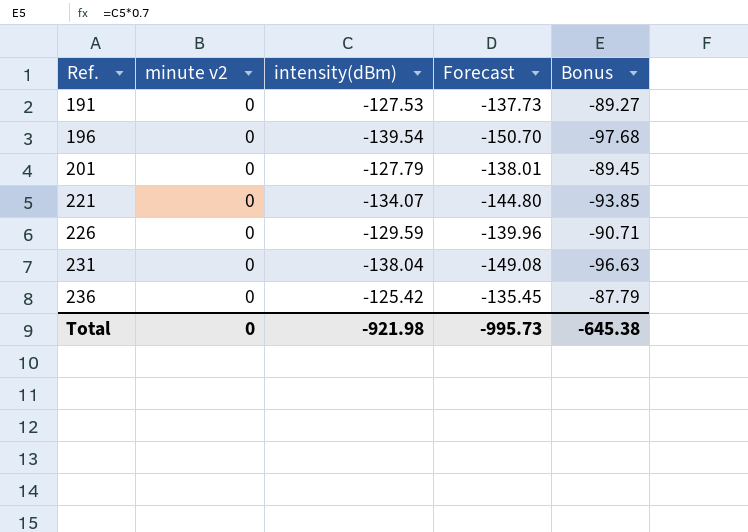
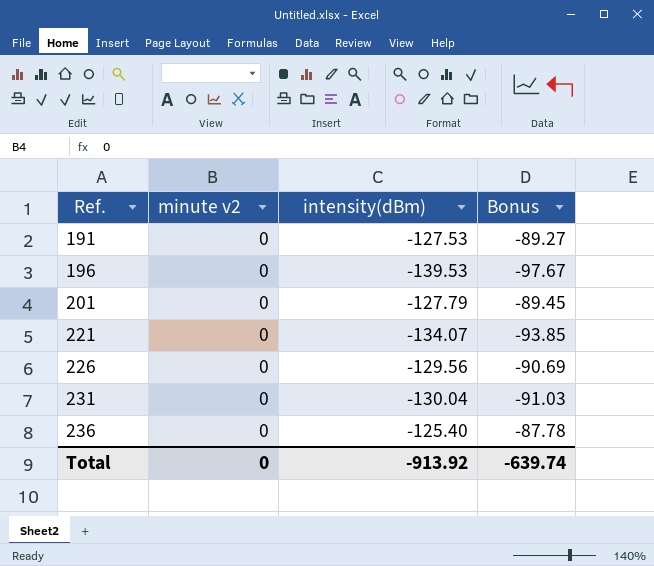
column Forecast | formula: [intensity(dBm)] * 1.08 -> none
196 | intensity(dBm): -139.54 -> -139.53
196 | Bonus: -97.68 -> -97.67
226 | intensity(dBm): -129.59 -> -129.56
226 | Bonus: -90.71 -> -90.69
231 | intensity(dBm): -138.04 -> -130.04
231 | Bonus: -96.63 -> -91.03
236 | intensity(dBm): -125.42 -> -125.40
236 | Bonus: -87.79 -> -87.78
Total | intensity(dBm): -921.98 -> -913.92
Total | Bonus: -645.38 -> -639.74

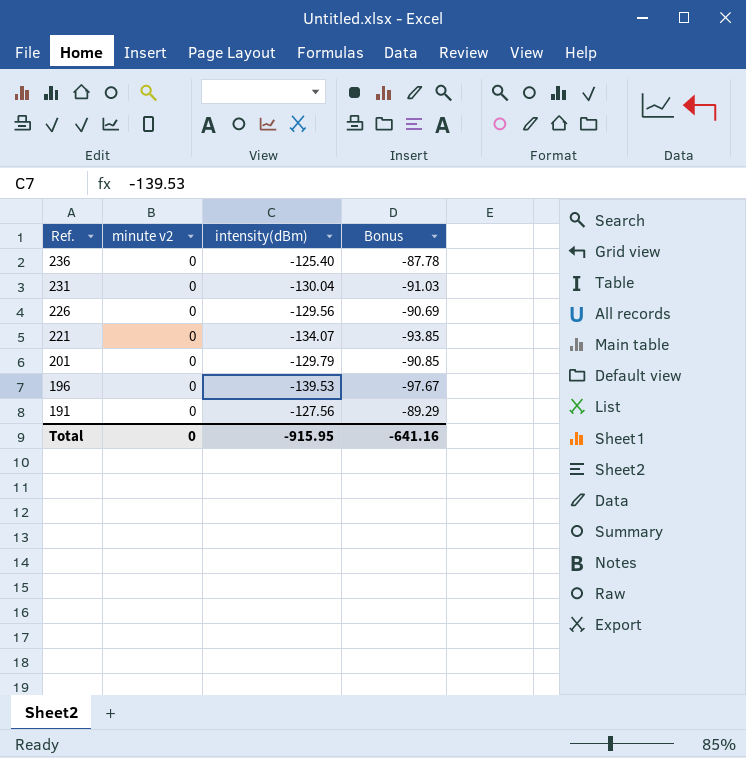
row order: Ref. ascending -> Ref. descending
201 | intensity(dBm): -127.79 -> -129.79
201 | Bonus: -89.45 -> -90.85
191 | intensity(dBm): -127.53 -> -127.56
191 | Bonus: -89.27 -> -89.29
Total | intensity(dBm): -913.92 -> -915.95
Total | Bonus: -639.74 -> -641.16

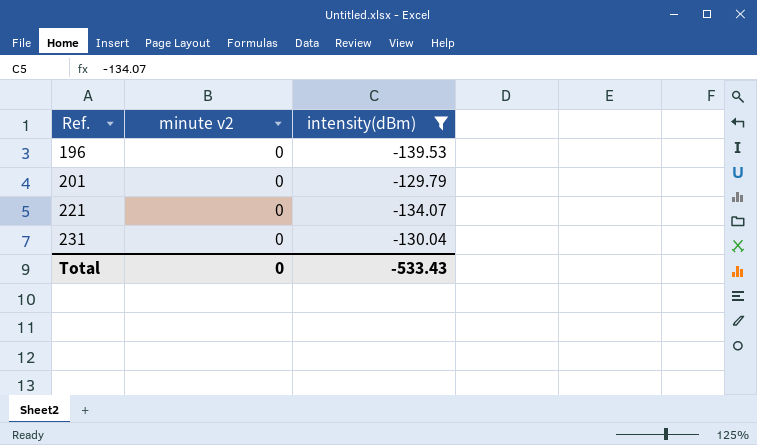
filter: none -> intensity(dBm) <= -129.79
row order: Ref. descending -> Ref. ascending
column Bonus | formula: [intensity(dBm)] * 0.7 -> none
Total | intensity(dBm): -915.95 -> -533.43

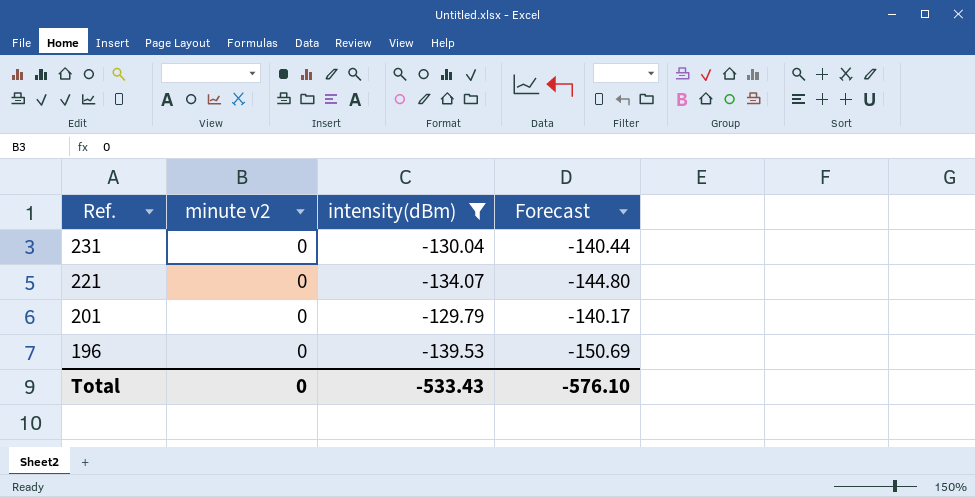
row order: Ref. ascending -> Ref. descending
column Forecast | formula: none -> [intensity(dBm)] * 1.08

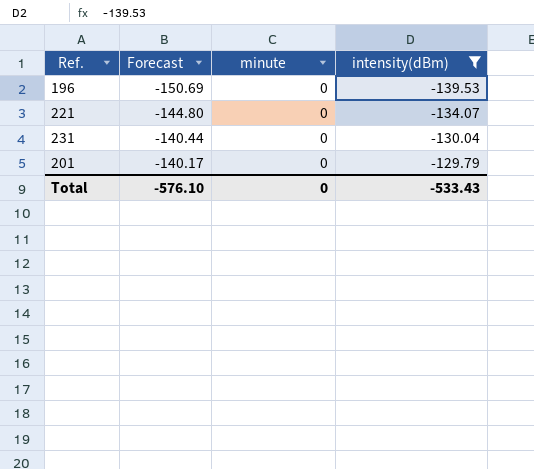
row order: Ref. descending -> Forecast ascending
column Forecast | position: 4 -> 2
column name: minute v2 -> minute

